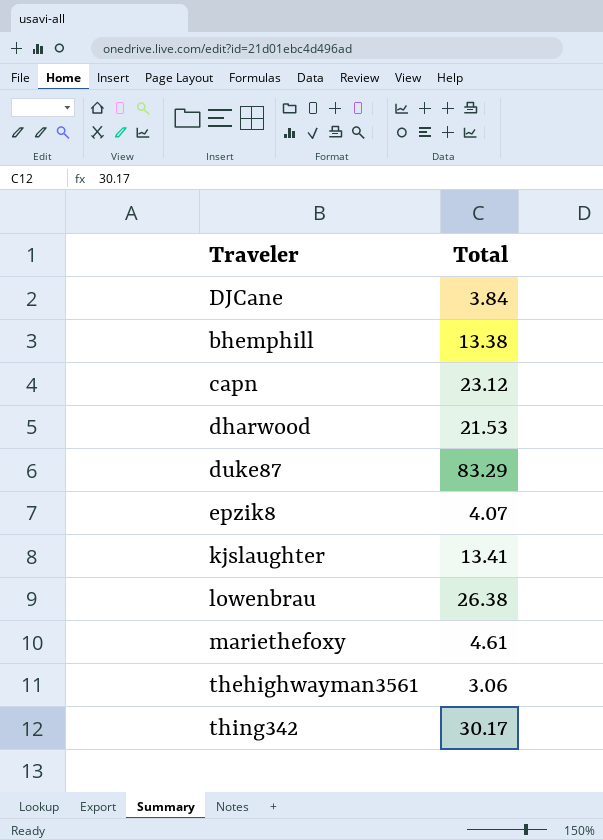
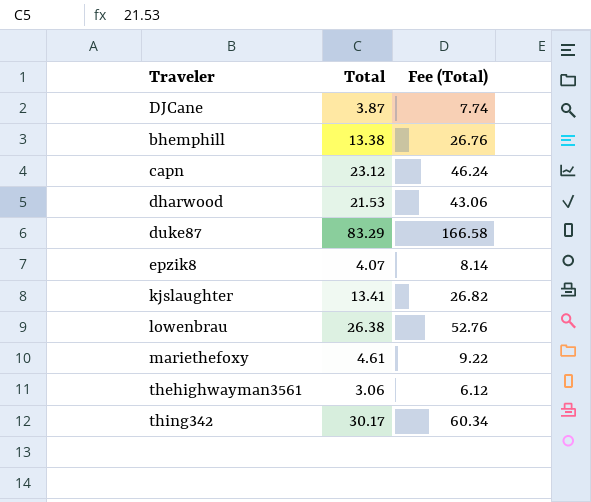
column Fee (Total) | formula: none -> [Total] * 2
DJCane | Total: 3.84 -> 3.87

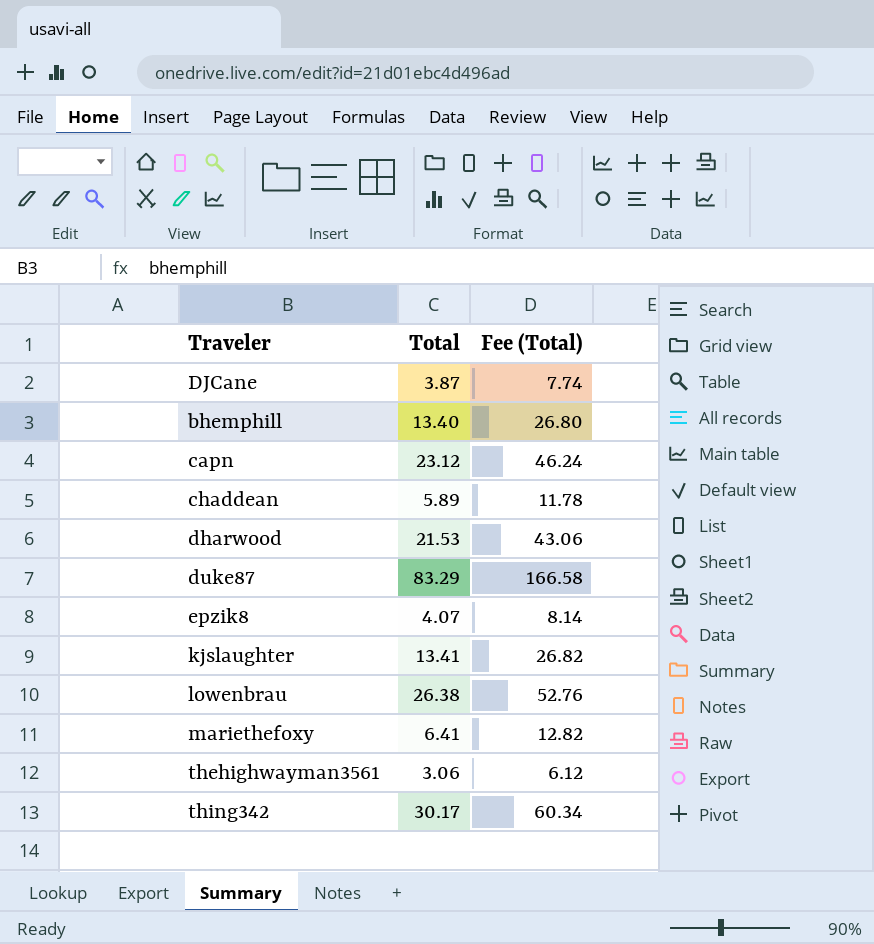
bhemphill | Total: 13.38 -> 13.40
bhemphill | Fee (Total): 26.76 -> 26.80
row chaddean: none -> 5.89 | 11.78
mariethefoxy | Total: 4.61 -> 6.41
mariethefoxy | Fee (Total): 9.22 -> 12.82

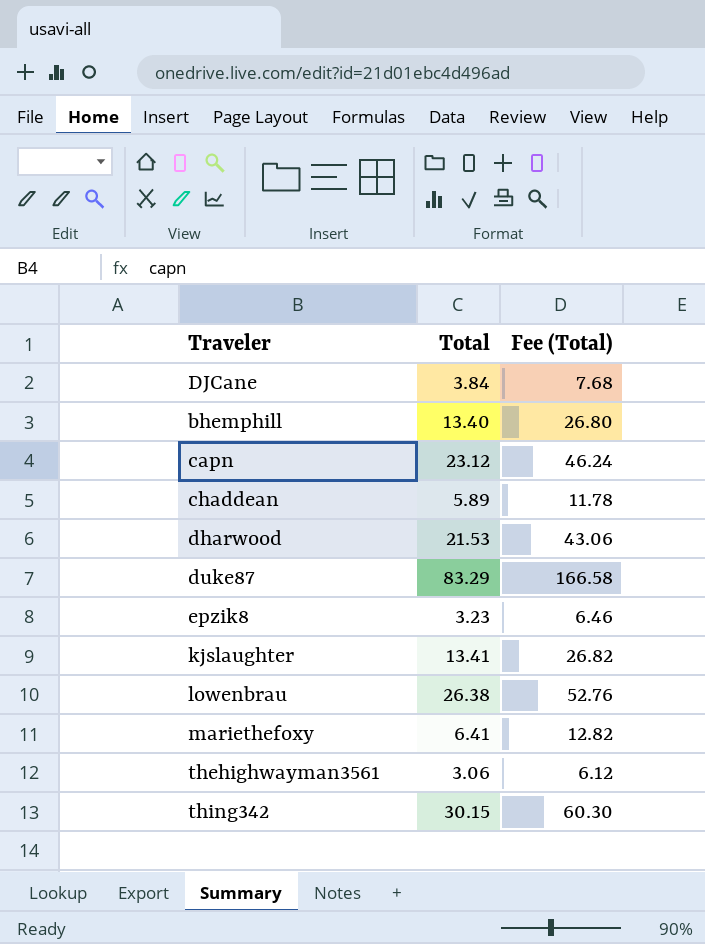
DJCane | Total: 3.87 -> 3.84
DJCane | Fee (Total): 7.74 -> 7.68
epzik8 | Total: 4.07 -> 3.23
epzik8 | Fee (Total): 8.14 -> 6.46
thing342 | Total: 30.17 -> 30.15
thing342 | Fee (Total): 60.34 -> 60.30

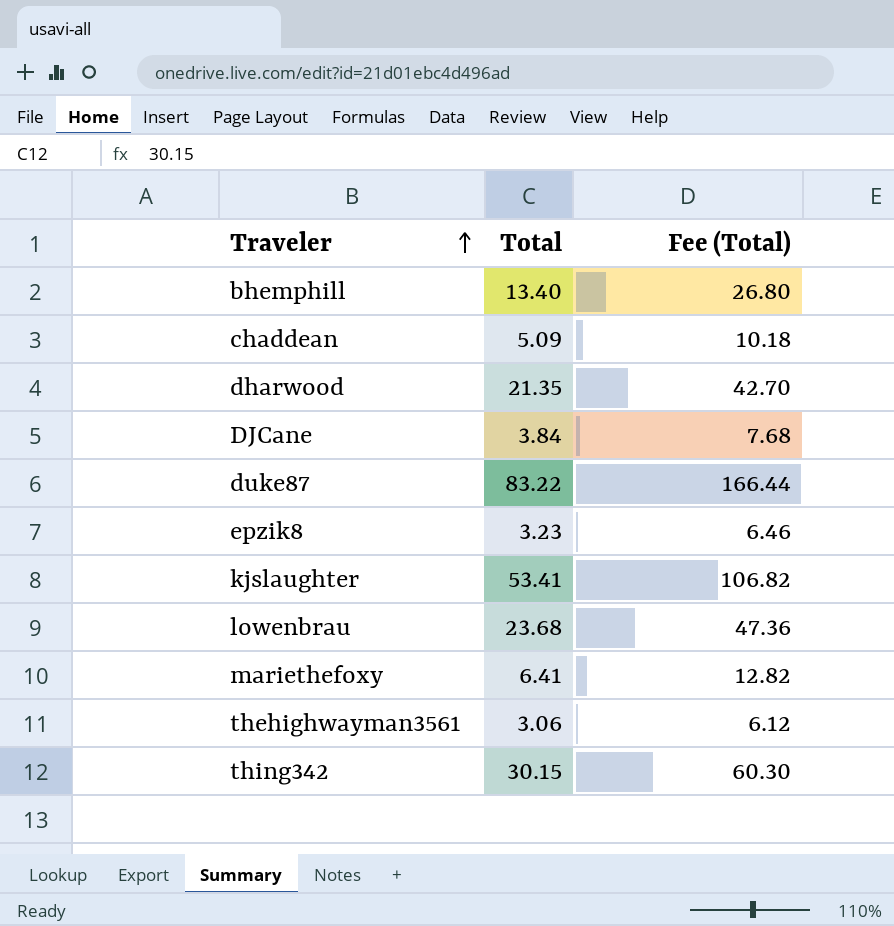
row order: none -> Traveler ascending
row capn: 23.12 | 46.24 -> none
chaddean | Total: 5.89 -> 5.09
chaddean | Fee (Total): 11.78 -> 10.18
dharwood | Total: 21.53 -> 21.35
dharwood | Fee (Total): 43.06 -> 42.70
duke87 | Total: 83.29 -> 83.22
duke87 | Fee (Total): 166.58 -> 166.44
kjslaughter | Total: 13.41 -> 53.41
kjslaughter | Fee (Total): 26.82 -> 106.82
lowenbrau | Total: 26.38 -> 23.68
lowenbrau | Fee (Total): 52.76 -> 47.36

